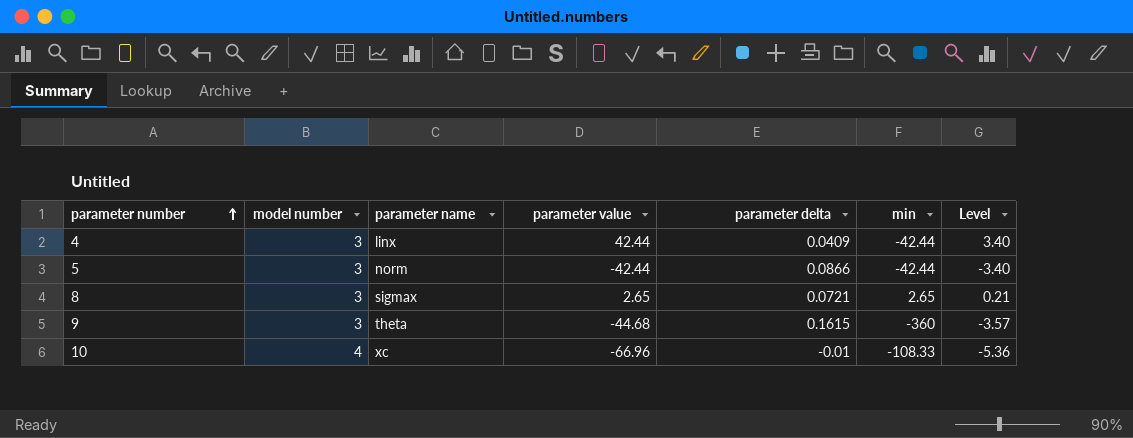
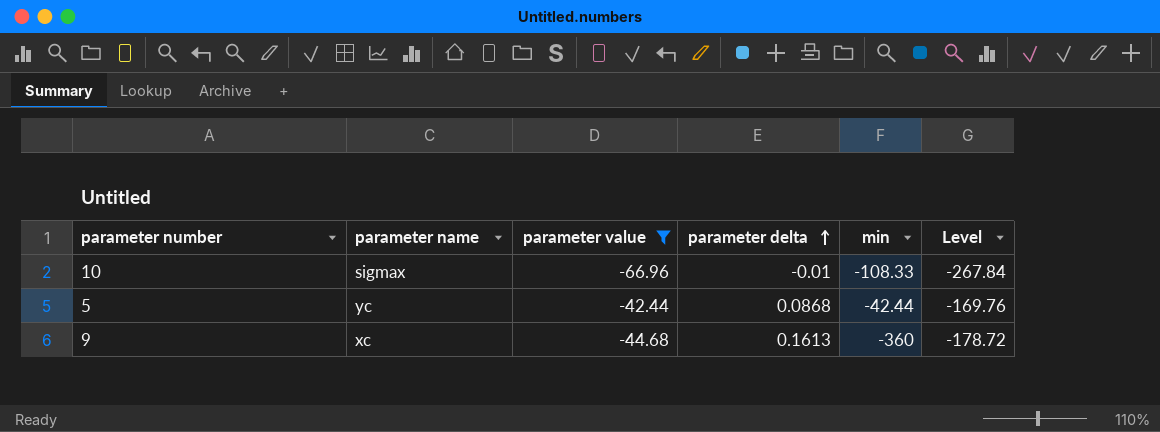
filter: none -> parameter value <= -42.44
row order: parameter number ascending -> parameter delta ascending
column model number | position: 2 -> none
column Level | formula: [parameter value] * 0.08 -> [parameter value] * 4
10 | parameter name: xc -> sigmax
5 | parameter name: norm -> yc
5 | parameter delta: 0.0866 -> 0.0868
9 | parameter name: theta -> xc
9 | parameter delta: 0.1615 -> 0.1613

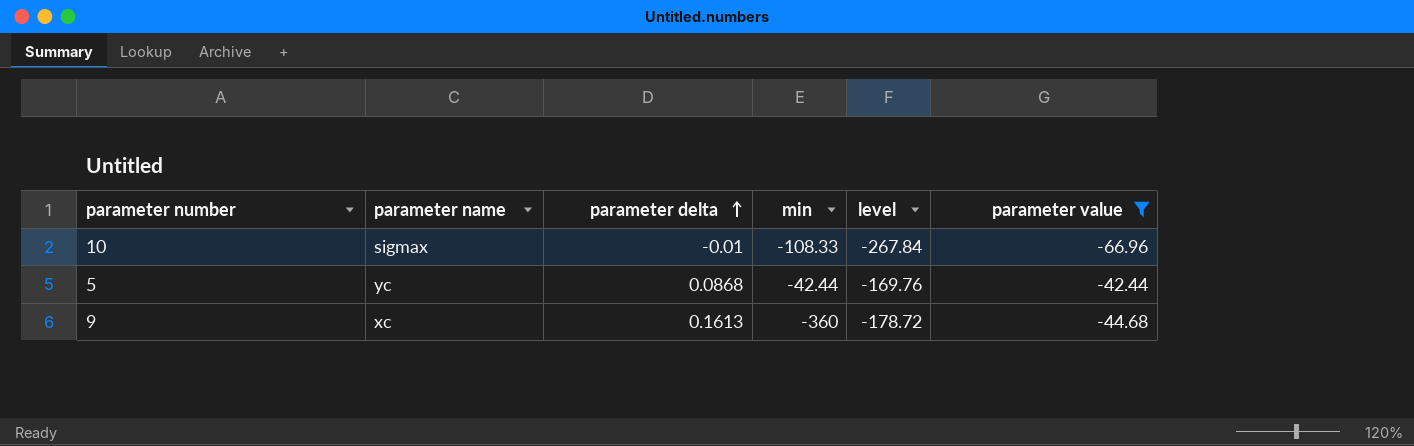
column name: Level -> level
column parameter value | position: 3 -> 6

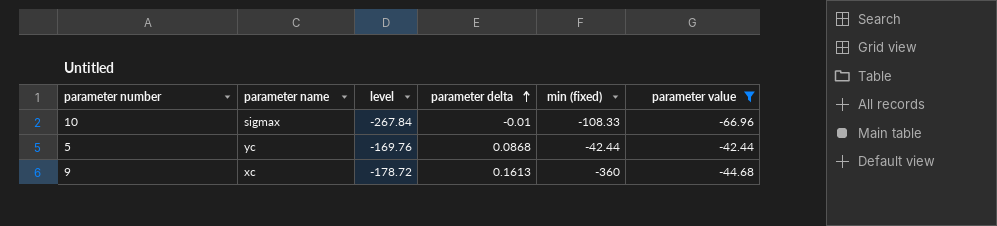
column level | position: 5 -> 3
column name: min -> min (fixed)

